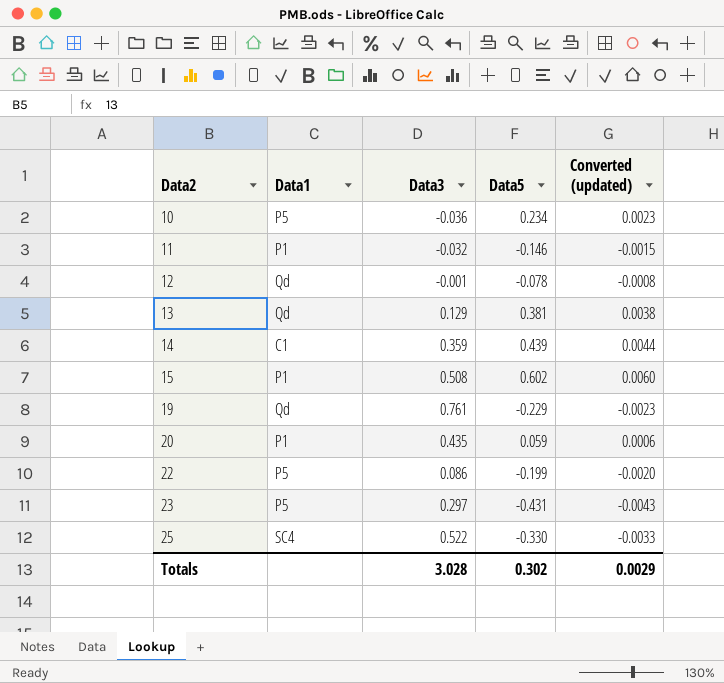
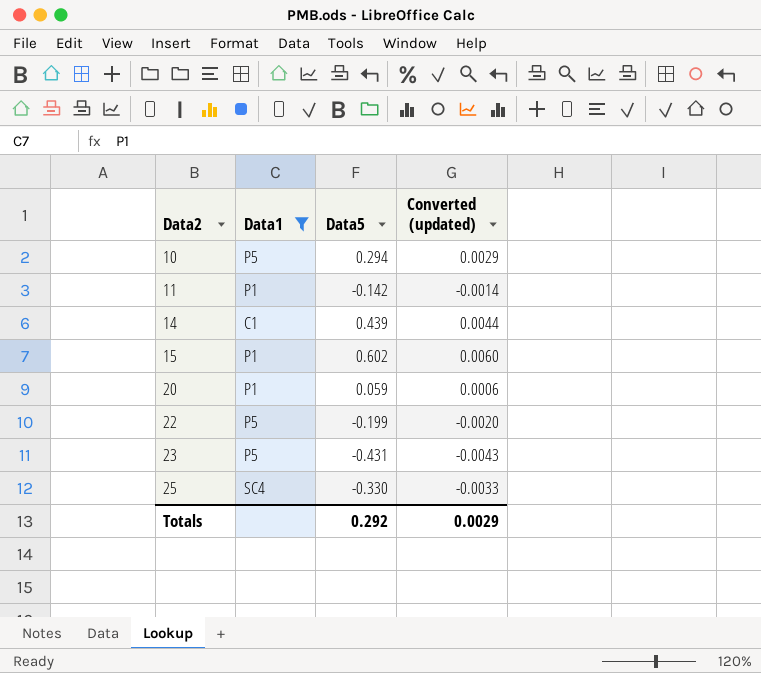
filter: none -> Data1 != Qd
column Data3 | position: 3 -> none
10 | Data5: 0.234 -> 0.294
10 | Converted (updated): 0.0023 -> 0.0029
11 | Data5: -0.146 -> -0.142
11 | Converted (updated): -0.0015 -> -0.0014
Totals | Data5: 0.302 -> 0.292

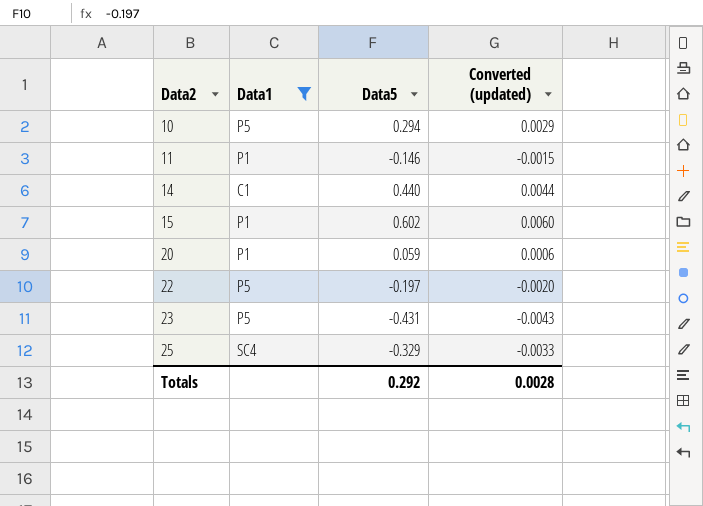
11 | Data5: -0.142 -> -0.146
11 | Converted (updated): -0.0014 -> -0.0015
14 | Data5: 0.439 -> 0.440
22 | Data5: -0.199 -> -0.197
25 | Data5: -0.330 -> -0.329
Totals | Converted (updated): 0.0029 -> 0.0028

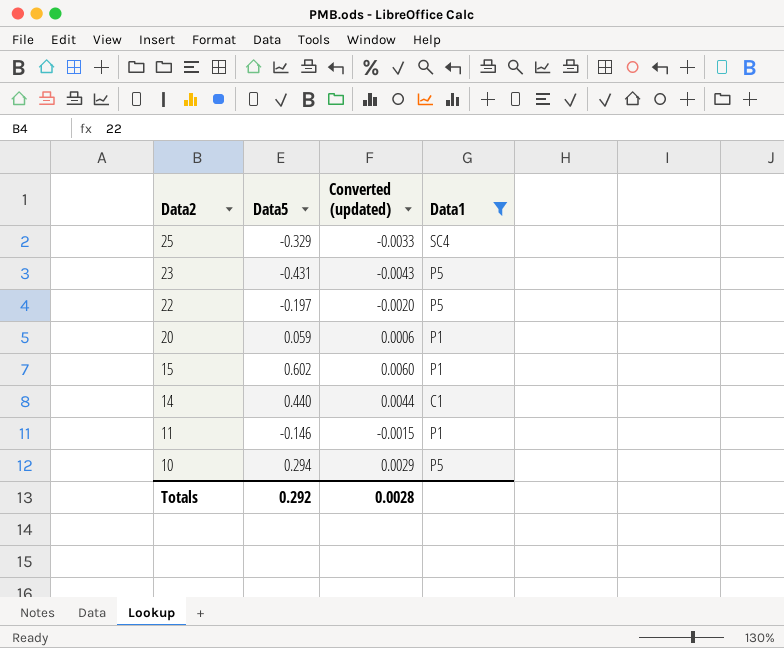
row order: Data2 ascending -> Data2 descending
column Data1 | position: 2 -> 4

